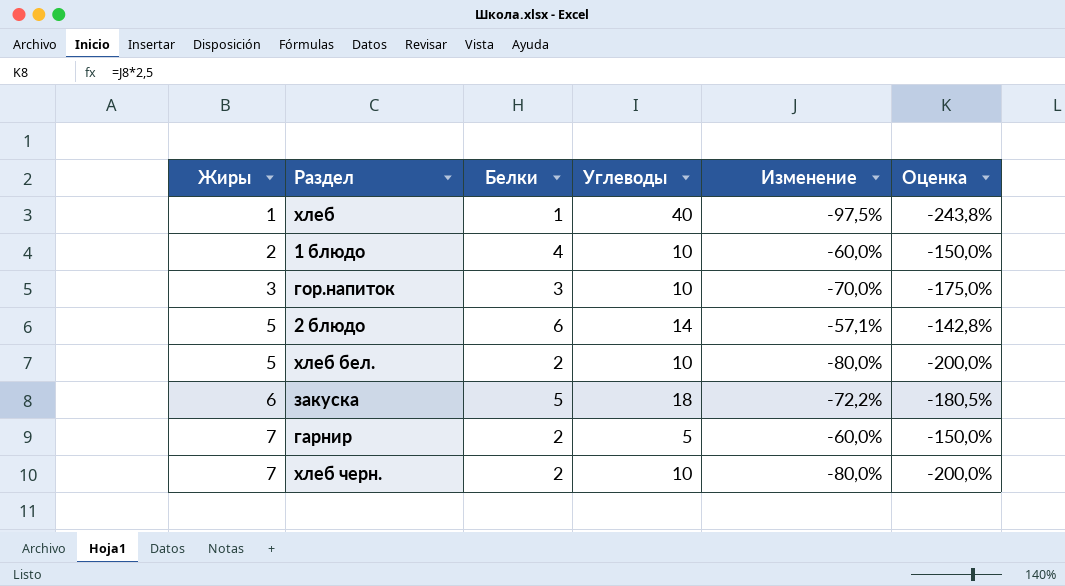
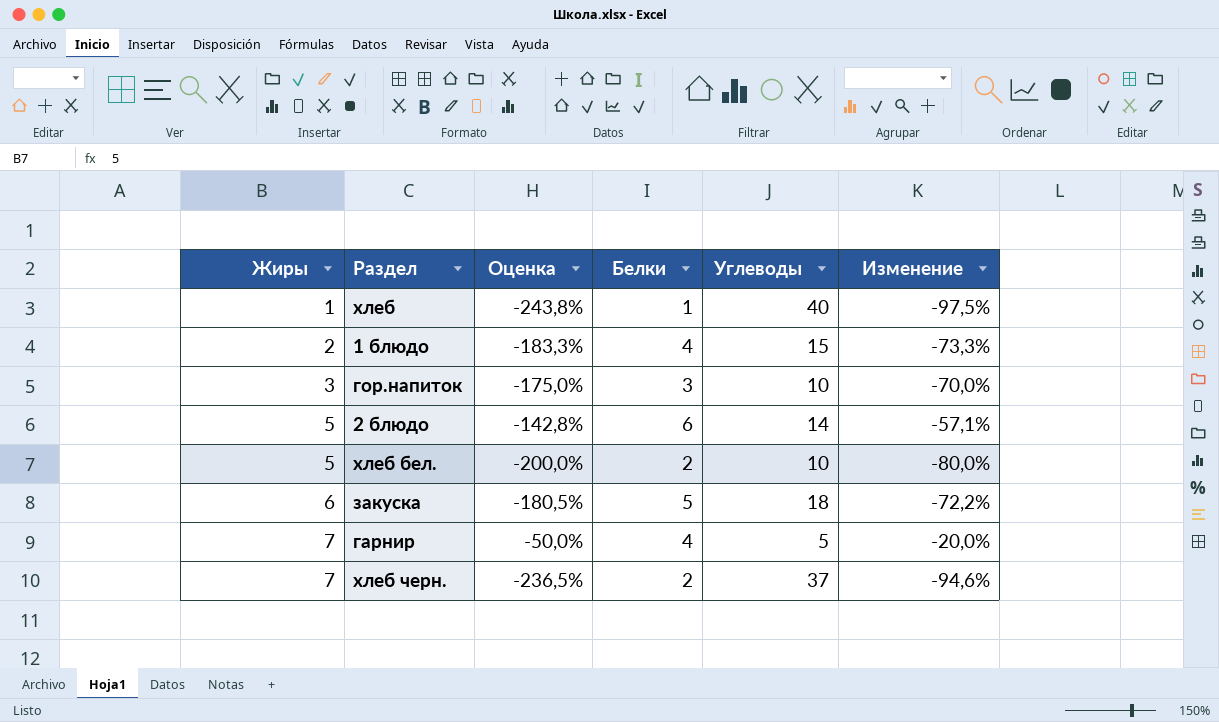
column Оценка | position: 6 -> 3
1 блюдо | Оценка: -150,0% -> -183,3%
1 блюдо | Углеводы: 10 -> 15
1 блюдо | Изменение: -60,0% -> -73,3%
гарнир | Оценка: -150,0% -> -50,0%
гарнир | Белки: 2 -> 4
гарнир | Изменение: -60,0% -> -20,0%
хлеб черн. | Оценка: -200,0% -> -236,5%
хлеб черн. | Углеводы: 10 -> 37
хлеб черн. | Изменение: -80,0% -> -94,6%

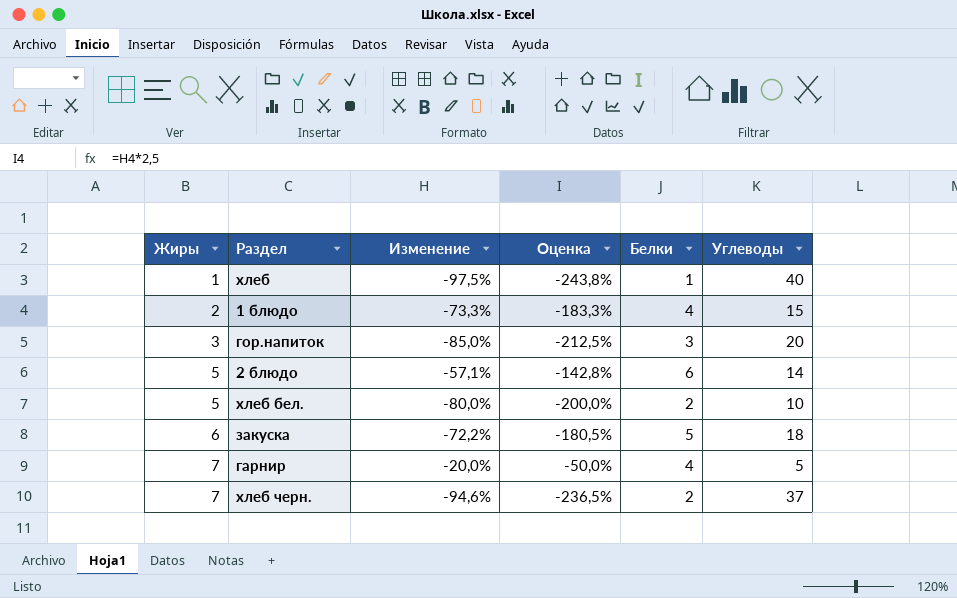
column Изменение | position: 6 -> 3
гор.напиток | Изменение: -70,0% -> -85,0%
гор.напиток | Оценка: -175,0% -> -212,5%
гор.напиток | Углеводы: 10 -> 20

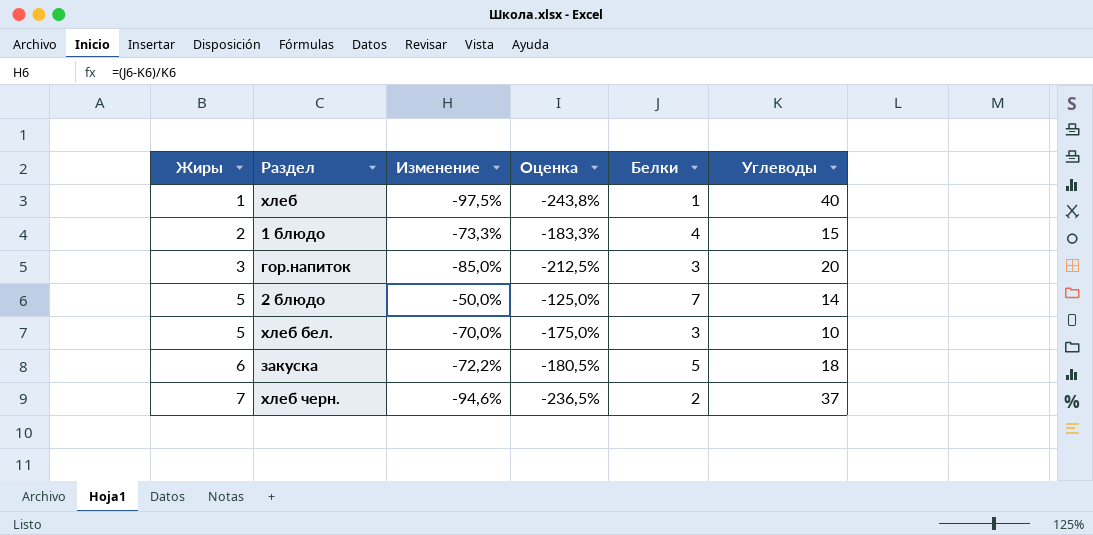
row гарнир: 7 | -20,0% | -50,0% | 4 | 5 -> none
2 блюдо | Изменение: -57,1% -> -50,0%
2 блюдо | Оценка: -142,8% -> -125,0%
2 блюдо | Белки: 6 -> 7
хлеб бел. | Изменение: -80,0% -> -70,0%
хлеб бел. | Оценка: -200,0% -> -175,0%
хлеб бел. | Белки: 2 -> 3

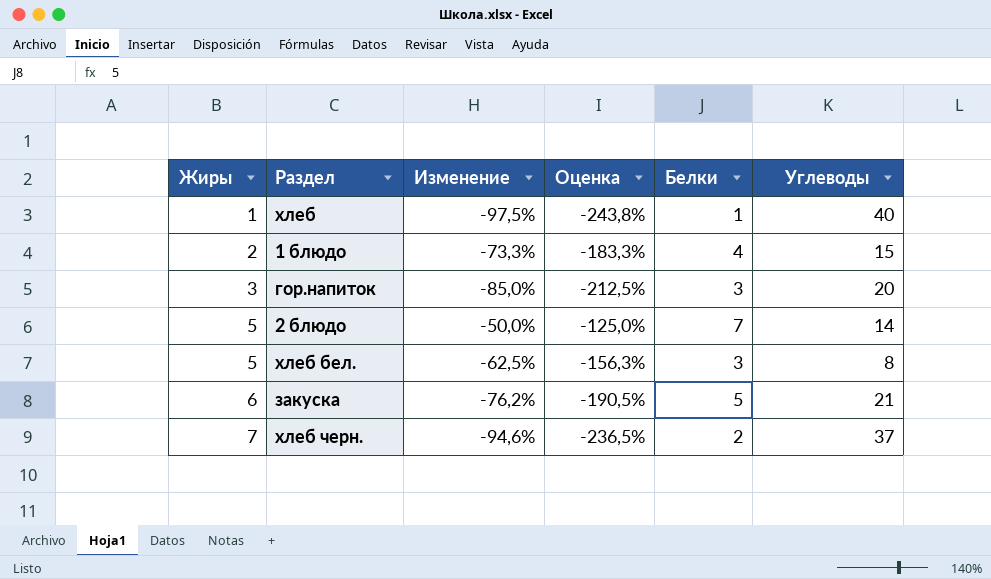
хлеб бел. | Изменение: -70,0% -> -62,5%
хлеб бел. | Оценка: -175,0% -> -156,3%
хлеб бел. | Углеводы: 10 -> 8
закуска | Изменение: -72,2% -> -76,2%
закуска | Оценка: -180,5% -> -190,5%
закуска | Углеводы: 18 -> 21

